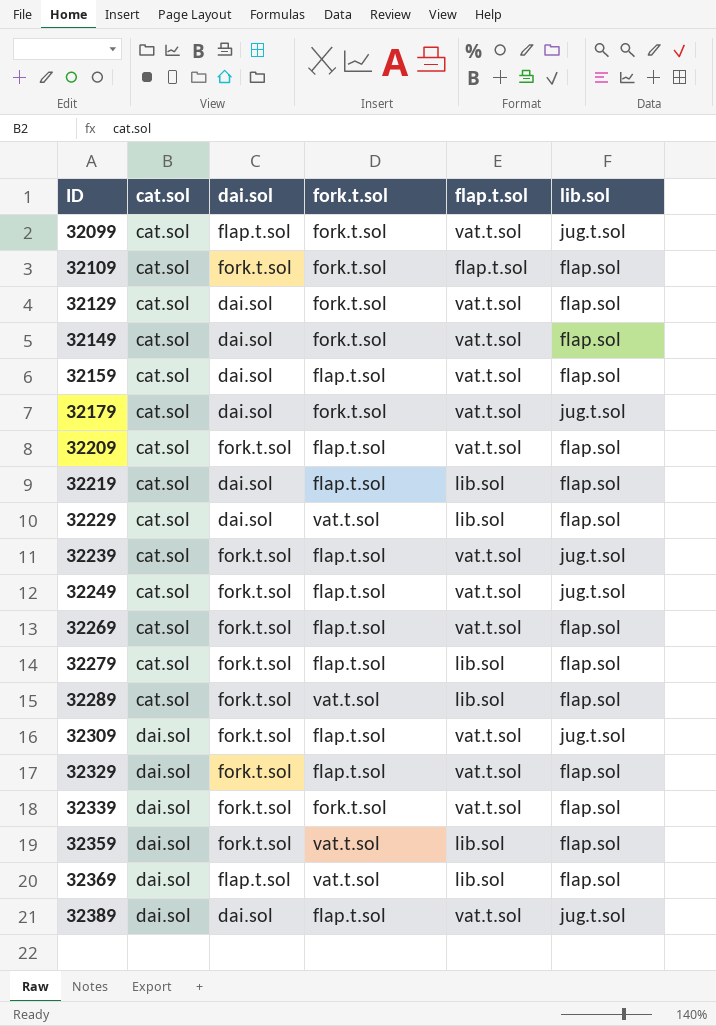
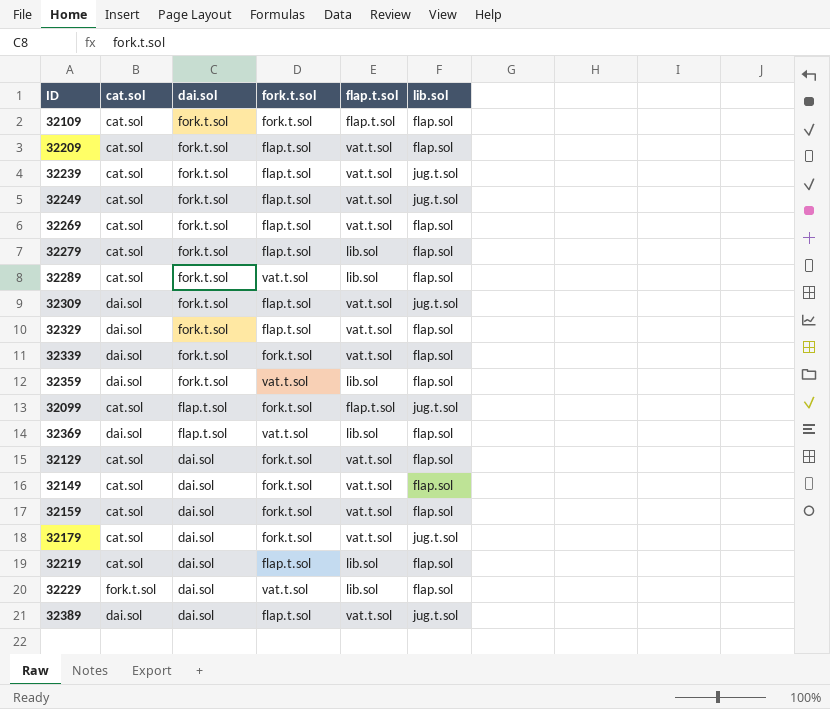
row order: ID ascending -> dai.sol descending
32099 | flap.t.sol: vat.t.sol -> flap.t.sol
32159 | fork.t.sol: flap.t.sol -> fork.t.sol
32229 | cat.sol: cat.sol -> fork.t.sol

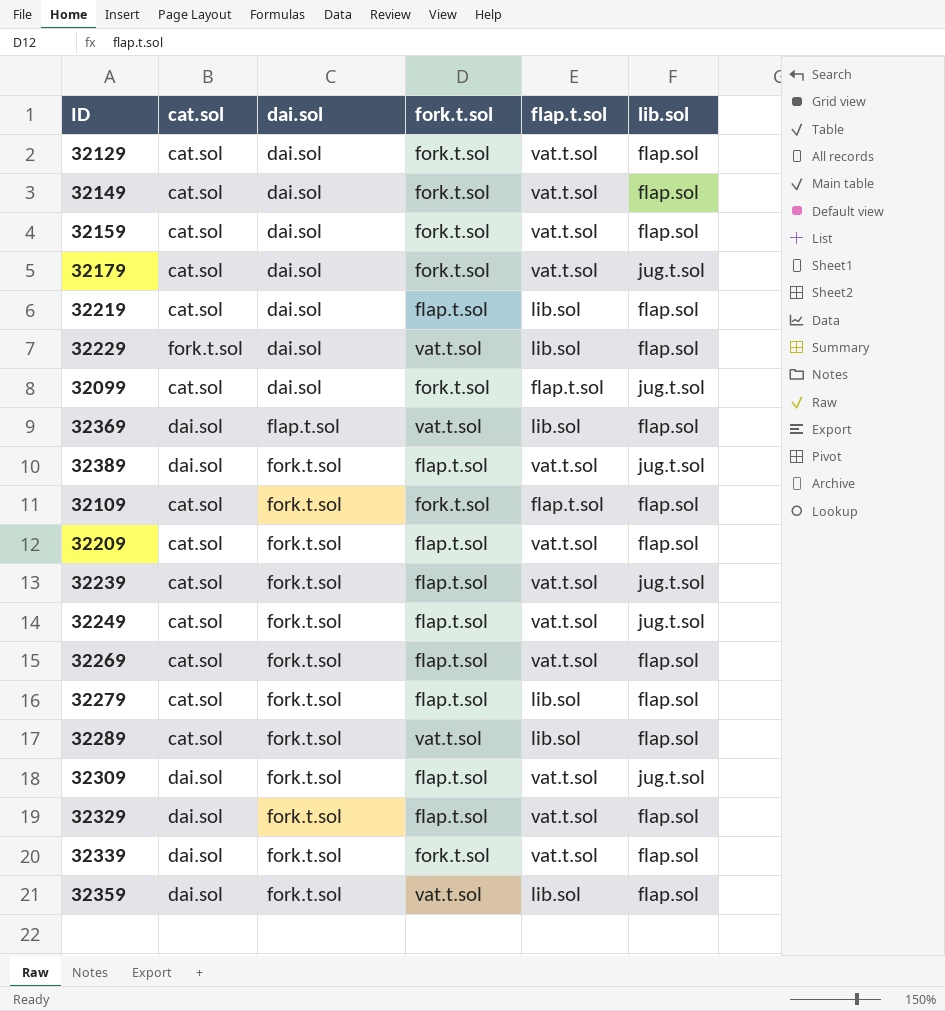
row order: dai.sol descending -> dai.sol ascending
32099 | dai.sol: flap.t.sol -> dai.sol
32389 | dai.sol: dai.sol -> fork.t.sol

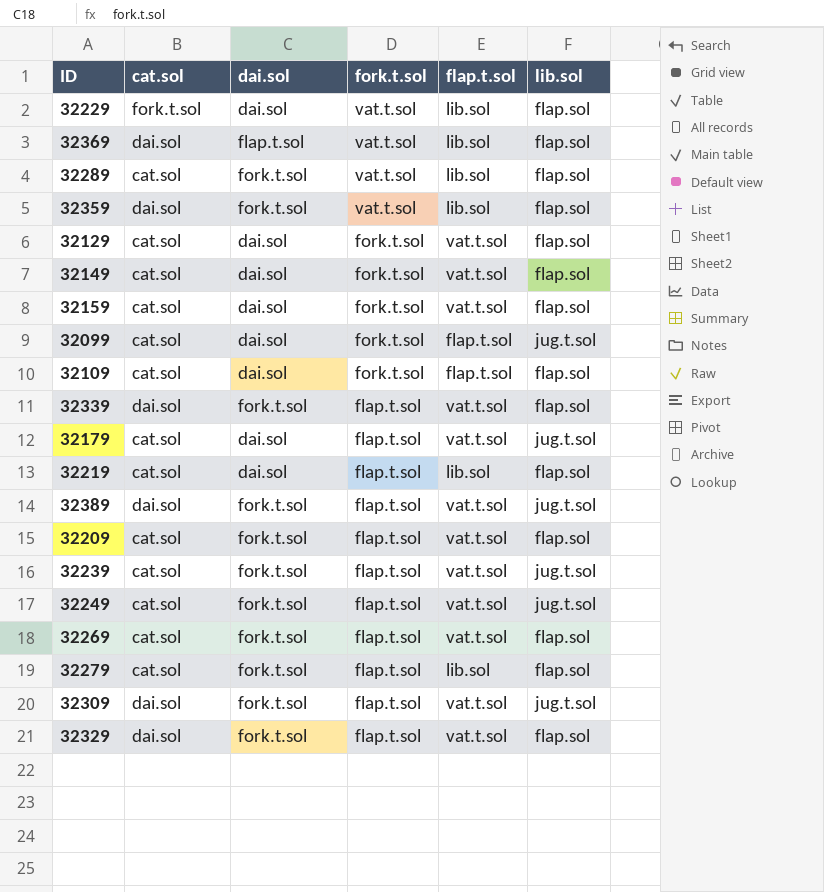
row order: dai.sol ascending -> fork.t.sol descending
32109 | dai.sol: fork.t.sol -> dai.sol
32339 | fork.t.sol: fork.t.sol -> flap.t.sol
32179 | fork.t.sol: fork.t.sol -> flap.t.sol

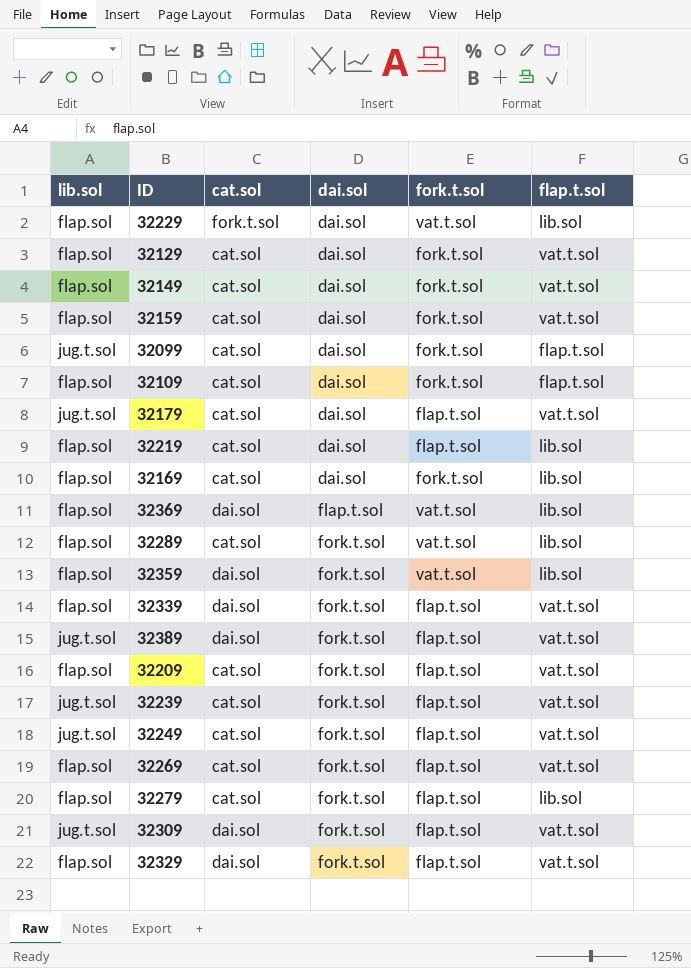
row order: fork.t.sol descending -> dai.sol ascending
column lib.sol | position: 6 -> 1
row 32169: none -> flap.sol | cat.sol | dai.sol | fork.t.sol | lib.sol

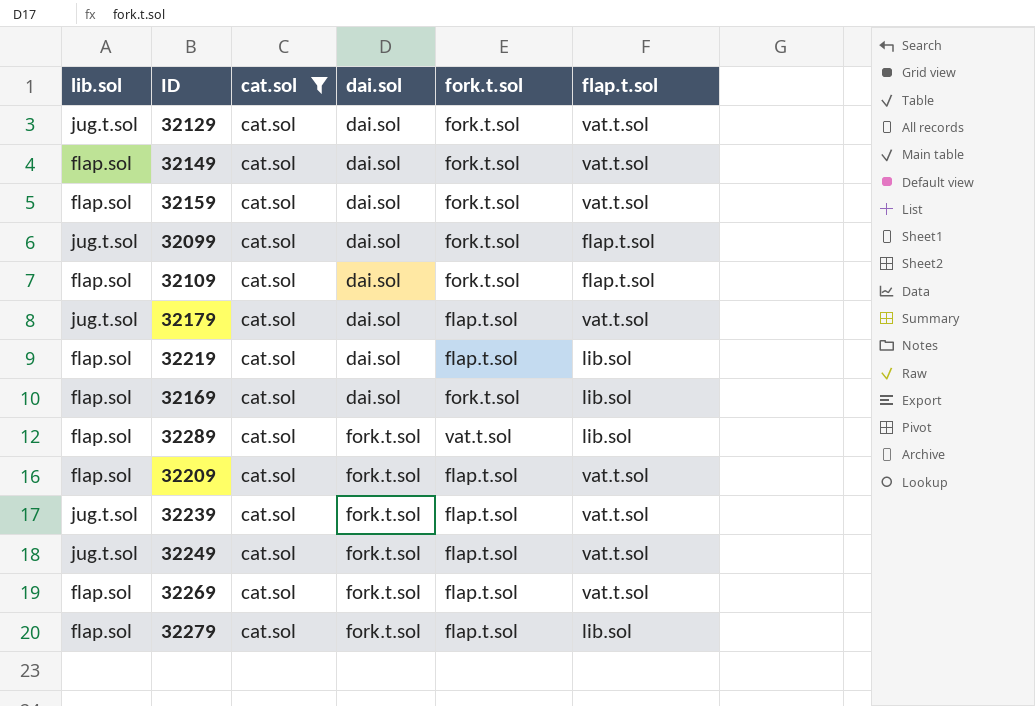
filter: none -> cat.sol = cat.sol
32129 | lib.sol: flap.sol -> jug.t.sol

